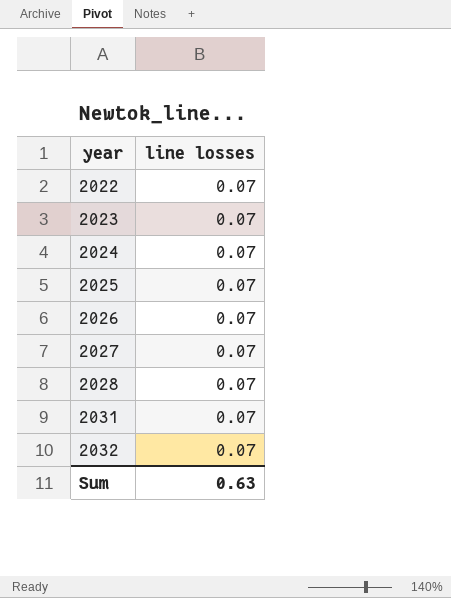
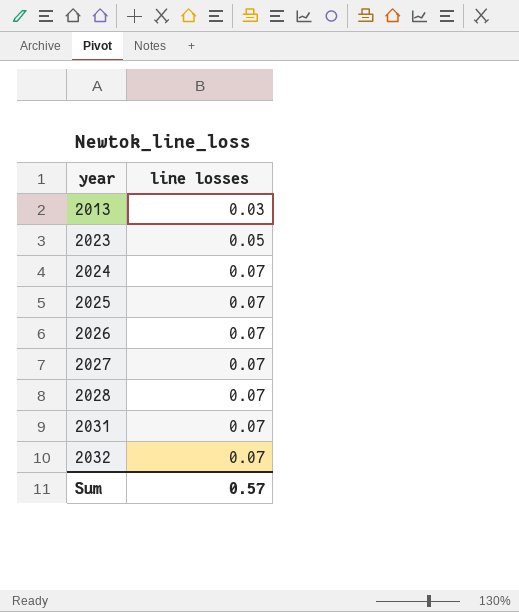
row 2022: 0.07 -> none
row 2013: none -> 0.03
2023 | line losses: 0.07 -> 0.05
Sum | line losses: 0.63 -> 0.57

